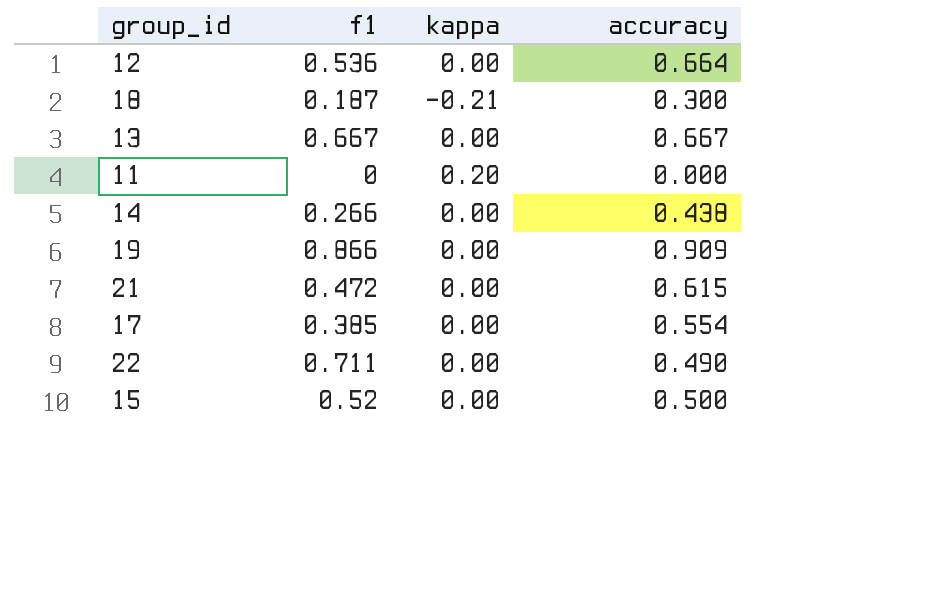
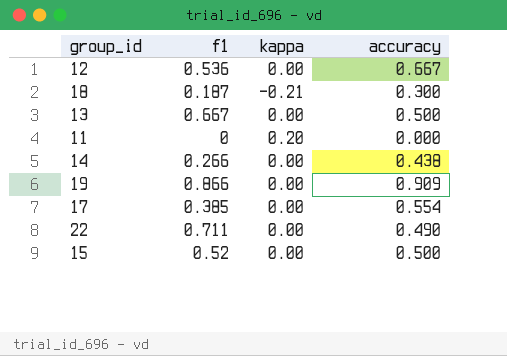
row 21: 0.472 | 0.00 | 0.615 -> none
12 | accuracy: 0.664 -> 0.667
13 | accuracy: 0.667 -> 0.500

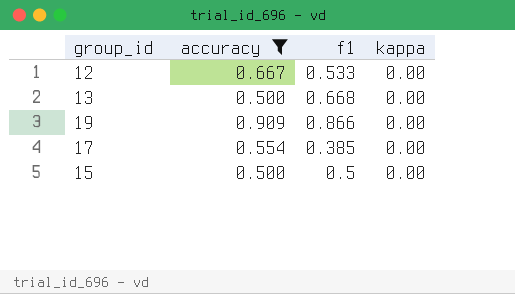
filter: none -> accuracy >= 0.500
column accuracy | position: 4 -> 2
12 | f1: 0.536 -> 0.533
13 | f1: 0.667 -> 0.668
15 | f1: 0.52 -> 0.5

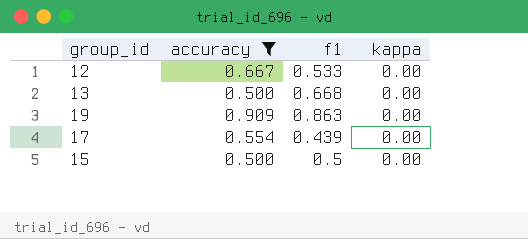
19 | f1: 0.866 -> 0.863
17 | f1: 0.385 -> 0.439

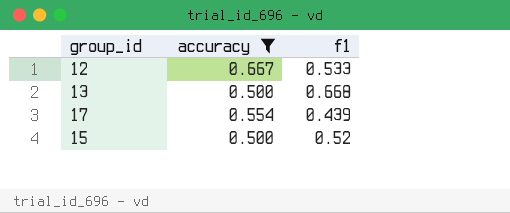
column kappa | position: 4 -> none
row 19: 0.909 | 0.863 | 0.00 -> none
15 | f1: 0.5 -> 0.52

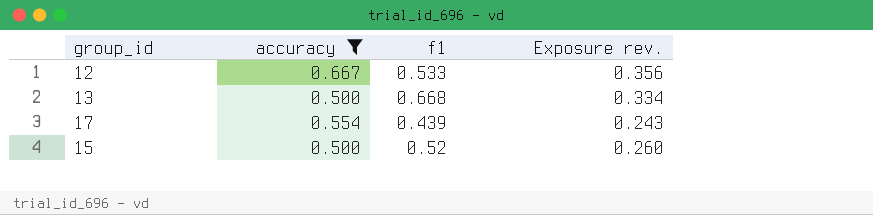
column Exposure rev. | formula: none -> [accuracy] * [f1]

